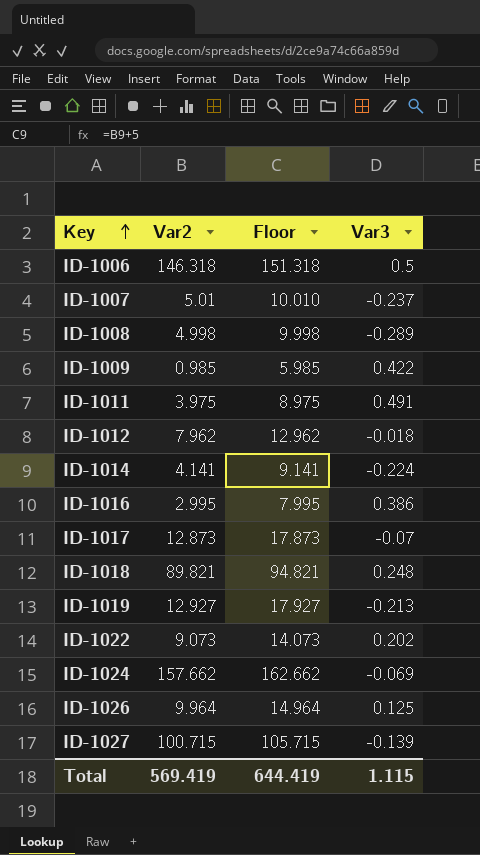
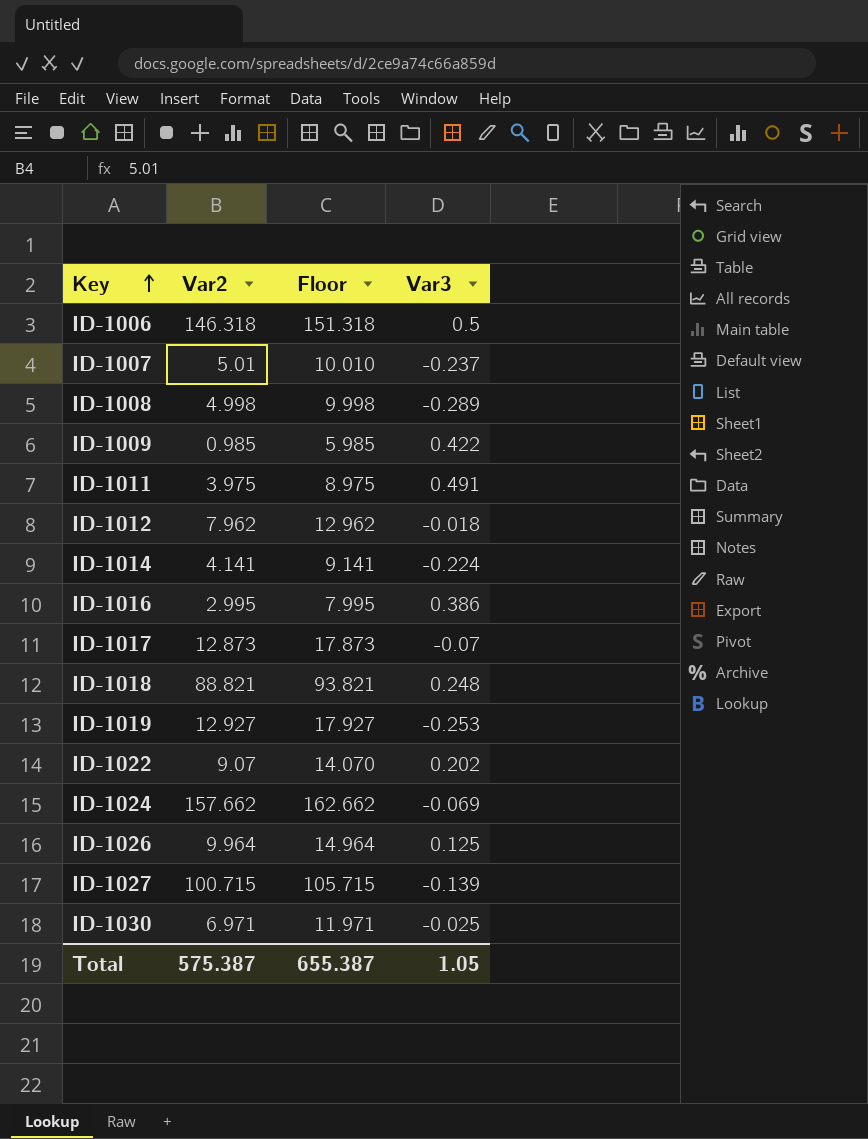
ID-1018 | Var2: 89.821 -> 88.821
ID-1018 | Floor: 94.821 -> 93.821
ID-1019 | Var3: -0.213 -> -0.253
ID-1022 | Var2: 9.073 -> 9.07
ID-1022 | Floor: 14.073 -> 14.070
row ID-1030: none -> 6.971 | 11.971 | -0.025
Total | Var2: 569.419 -> 575.387
Total | Floor: 644.419 -> 655.387
Total | Var3: 1.115 -> 1.05

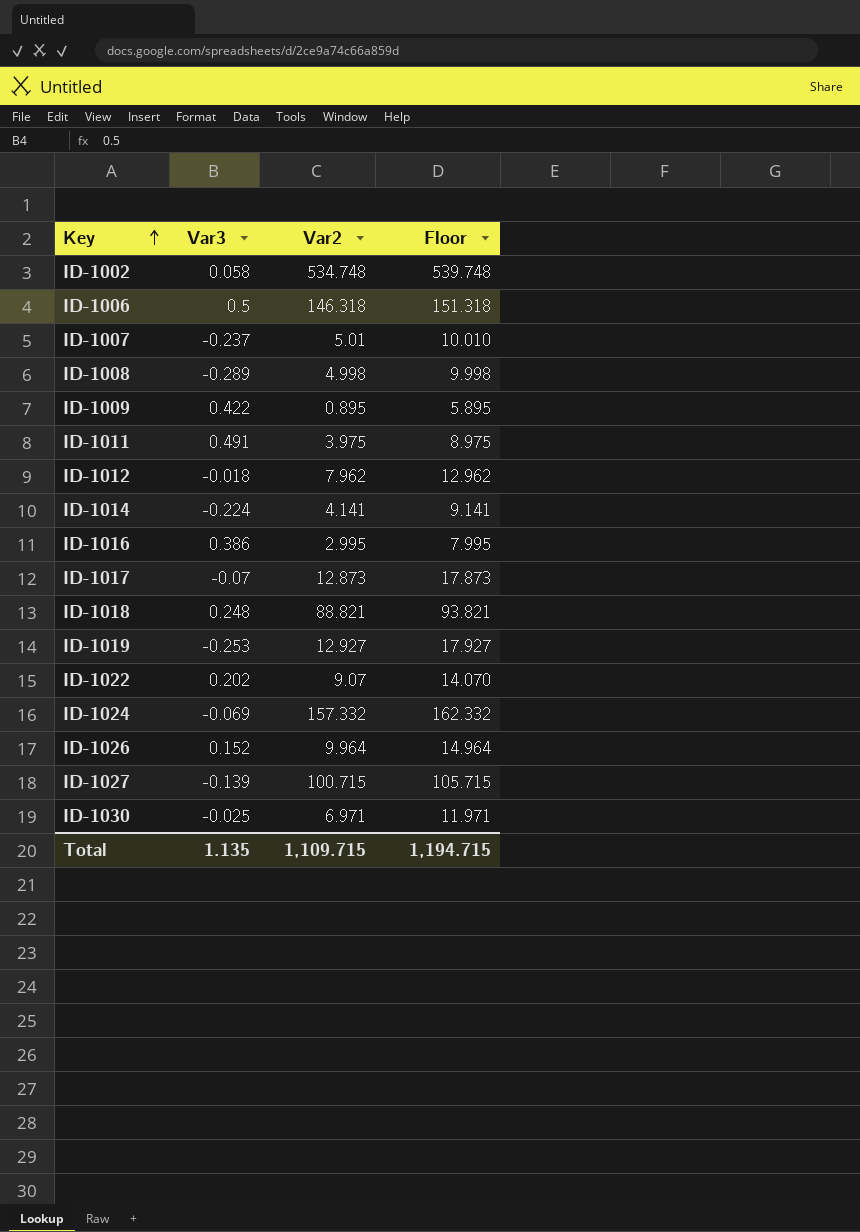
column Var3 | position: 4 -> 2
row ID-1002: none -> 0.058 | 534.748 | 539.748
ID-1009 | Var2: 0.985 -> 0.895
ID-1009 | Floor: 5.985 -> 5.895
ID-1024 | Var2: 157.662 -> 157.332
ID-1024 | Floor: 162.662 -> 162.332
ID-1026 | Var3: 0.125 -> 0.152
Total | Var3: 1.05 -> 1.135
Total | Var2: 575.387 -> 1,109.715
Total | Floor: 655.387 -> 1,194.715

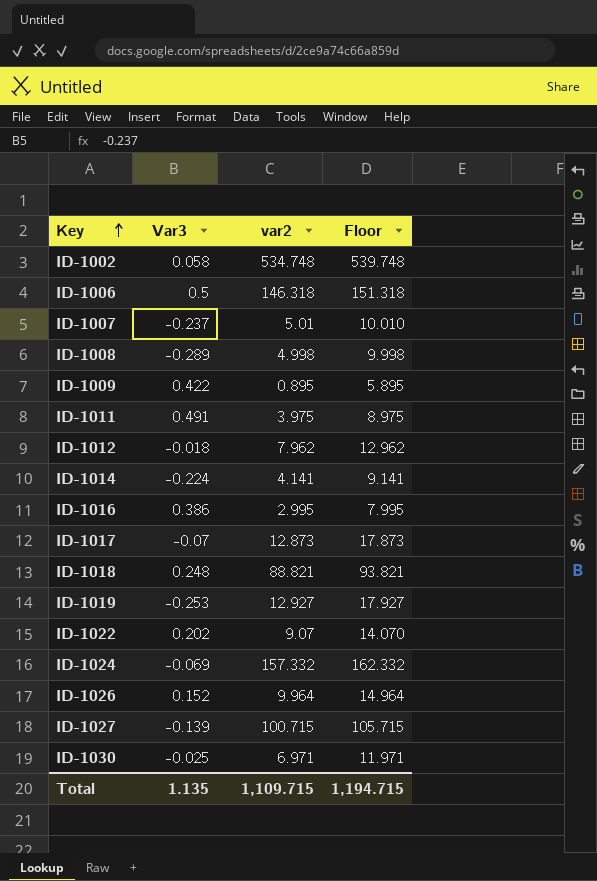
column name: Var2 -> var2

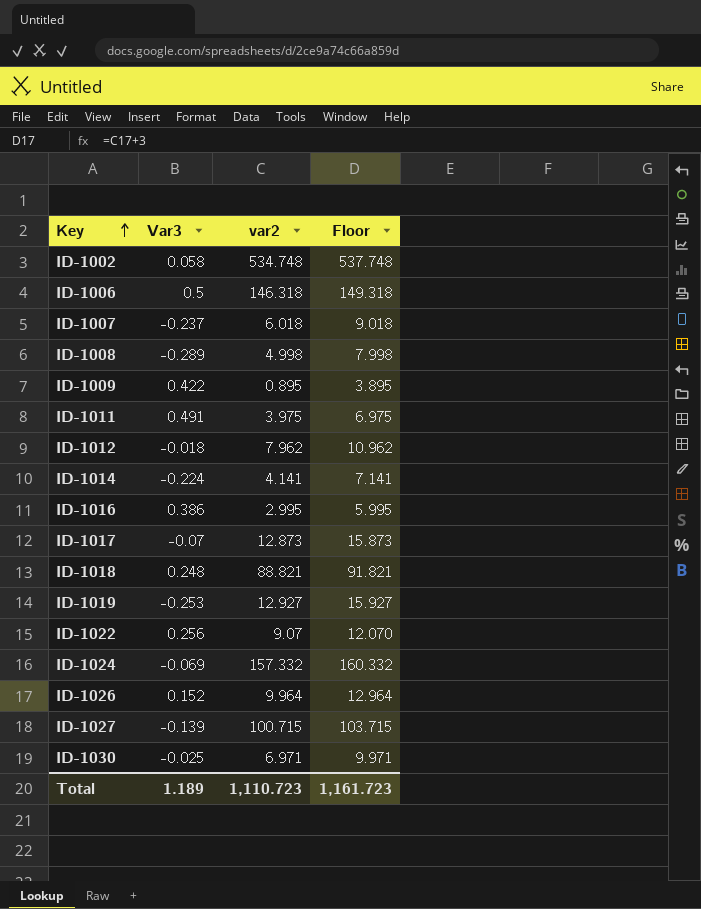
column Floor | formula: [var2] + 5 -> [var2] + 3
ID-1007 | var2: 5.01 -> 6.018
ID-1022 | Var3: 0.202 -> 0.256
Total | Var3: 1.135 -> 1.189
Total | var2: 1,109.715 -> 1,110.723
Total | Floor: 1,194.715 -> 1,161.723

